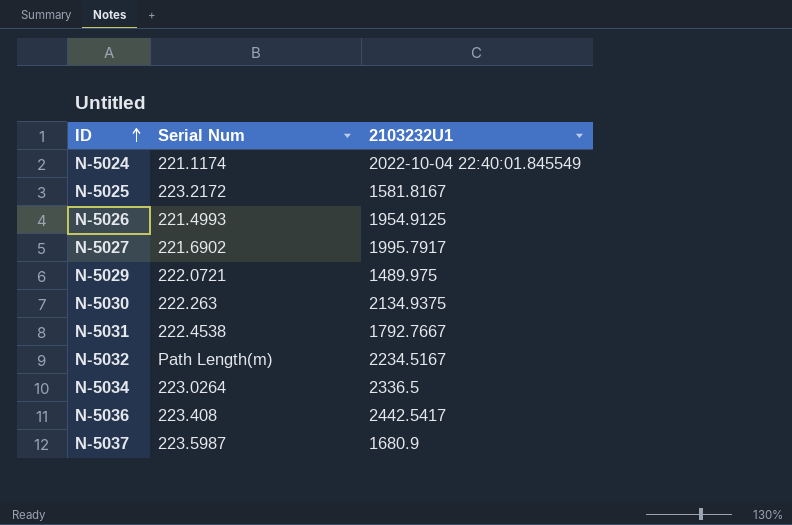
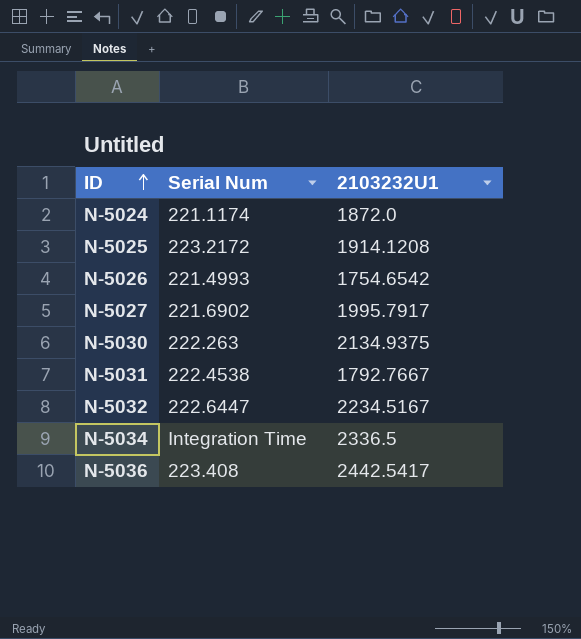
row N-5029: 222.0721 | 1489.975 -> none
row N-5037: 223.5987 | 1680.9 -> none
N-5024 | 2103232U1: 2022-10-04 22:40:01.845549 -> 1872.0
N-5025 | 2103232U1: 1581.8167 -> 1914.1208
N-5026 | 2103232U1: 1954.9125 -> 1754.6542
N-5032 | Serial Num: Path Length(m) -> 222.6447
N-5034 | Serial Num: 223.0264 -> Integration Time

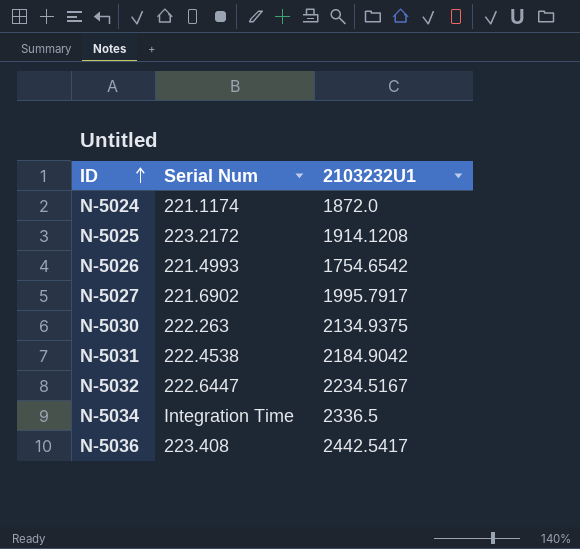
N-5031 | 2103232U1: 1792.7667 -> 2184.9042

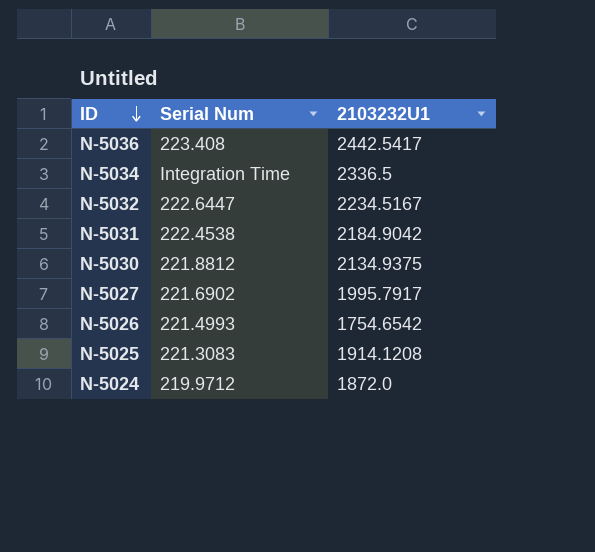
row order: ID ascending -> ID descending
N-5030 | Serial Num: 222.263 -> 221.8812
N-5025 | Serial Num: 223.2172 -> 221.3083
N-5024 | Serial Num: 221.1174 -> 219.9712

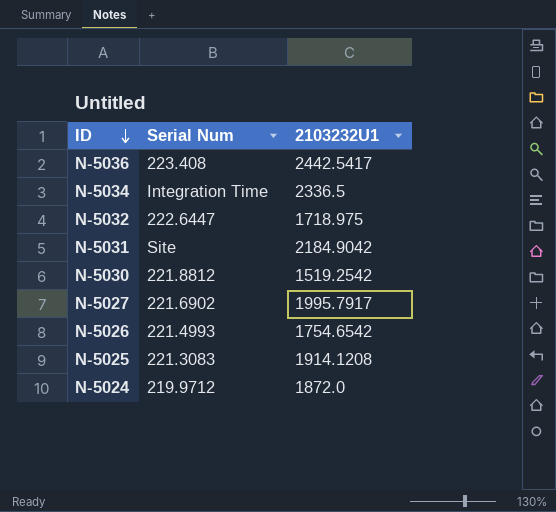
N-5032 | 2103232U1: 2234.5167 -> 1718.975
N-5031 | Serial Num: 222.4538 -> Site
N-5030 | 2103232U1: 2134.9375 -> 1519.2542

